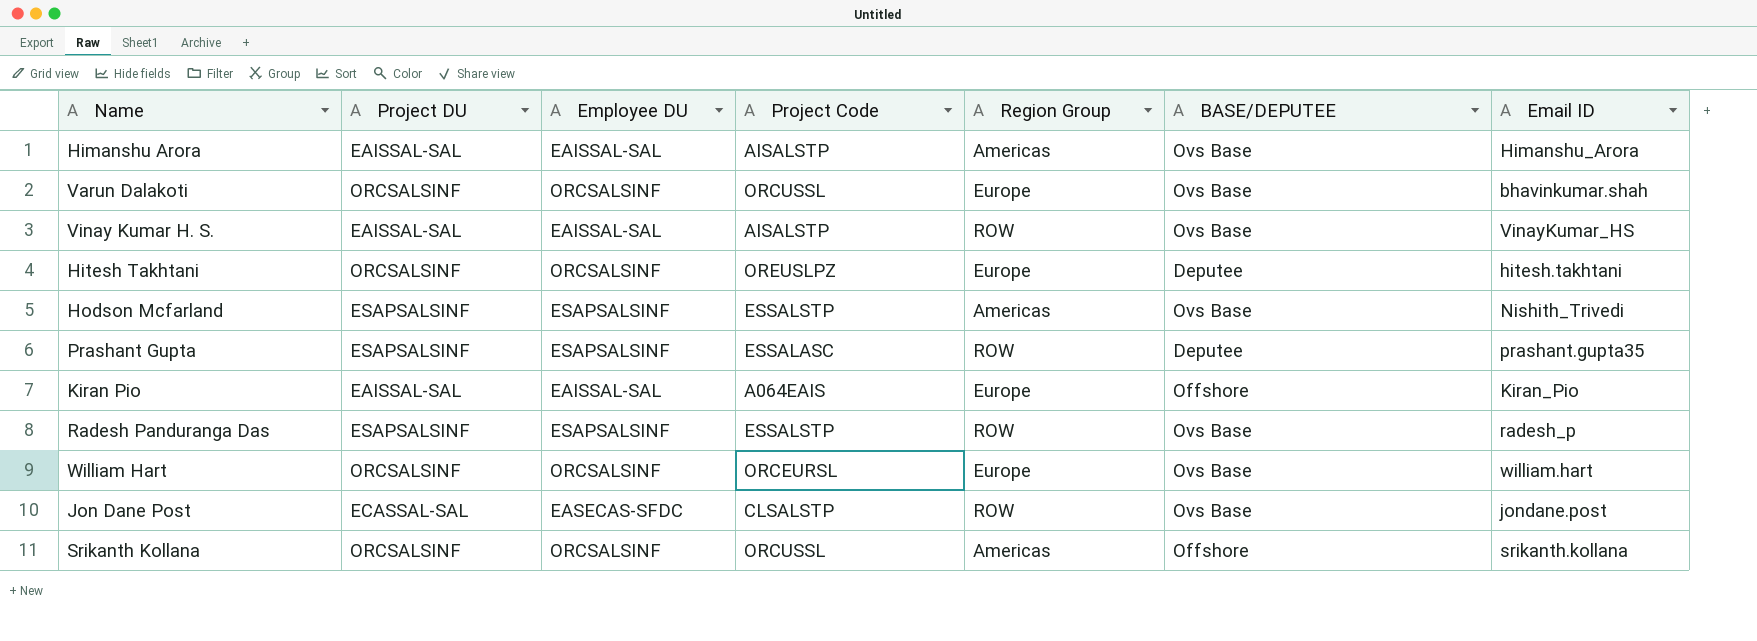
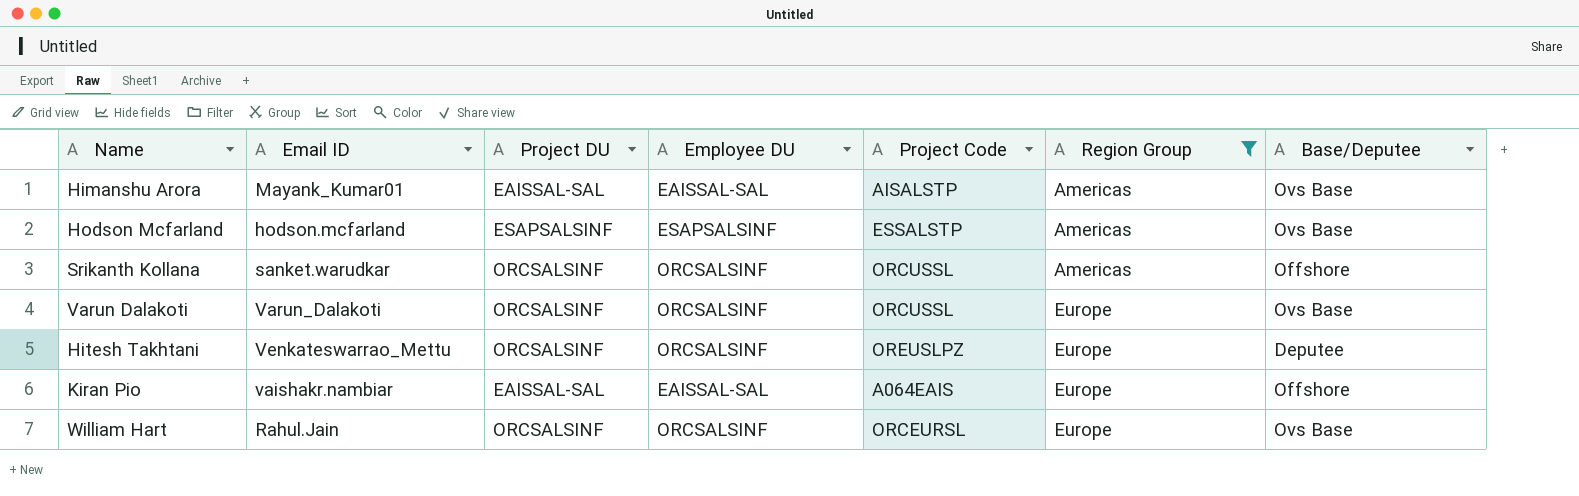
filter: none -> Region Group != ROW
row order: none -> Region Group ascending
column Email ID | position: 7 -> 2
column name: BASE/DEPUTEE -> Base/Deputee
Himanshu Arora | Email ID: Himanshu_Arora -> Mayank_Kumar01
Hodson Mcfarland | Email ID: Nishith_Trivedi -> hodson.mcfarland
Srikanth Kollana | Email ID: srikanth.kollana -> sanket.warudkar
Varun Dalakoti | Email ID: bhavinkumar.shah -> Varun_Dalakoti
Hitesh Takhtani | Email ID: hitesh.takhtani -> Venkateswarrao_Mettu
Kiran Pio | Email ID: Kiran_Pio -> vaishakr.nambiar
William Hart | Email ID: william.hart -> Rahul.Jain

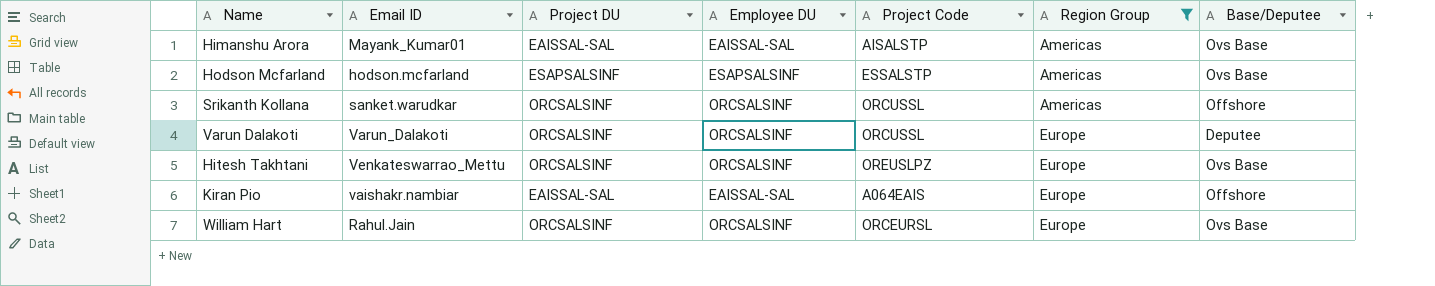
Varun Dalakoti | Base/Deputee: Ovs Base -> Deputee
Hitesh Takhtani | Base/Deputee: Deputee -> Ovs Base

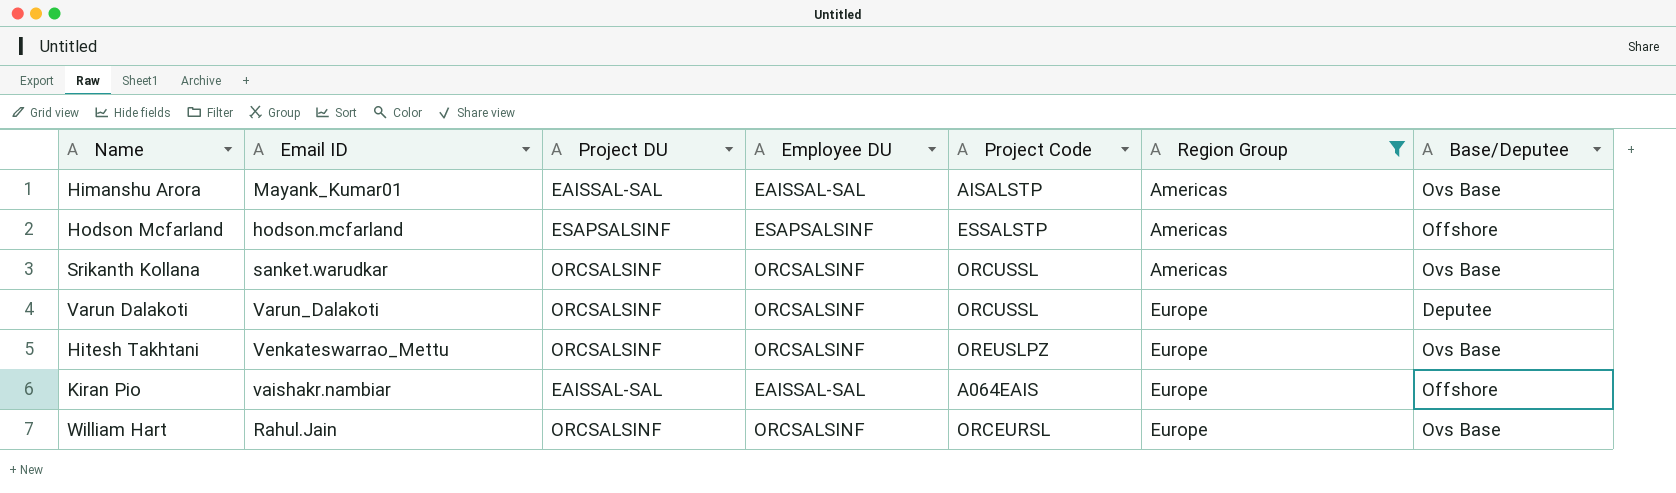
Hodson Mcfarland | Base/Deputee: Ovs Base -> Offshore
Srikanth Kollana | Base/Deputee: Offshore -> Ovs Base

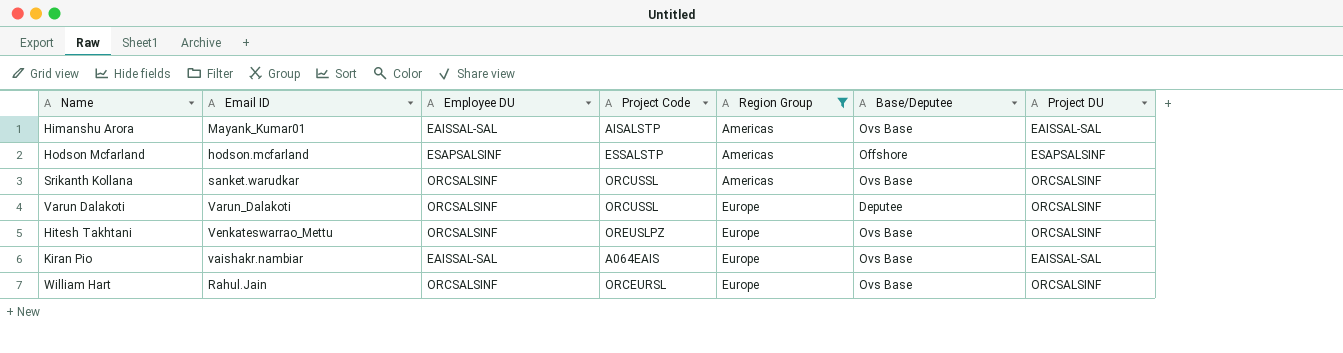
column Project DU | position: 3 -> 7
Kiran Pio | Base/Deputee: Offshore -> Ovs Base

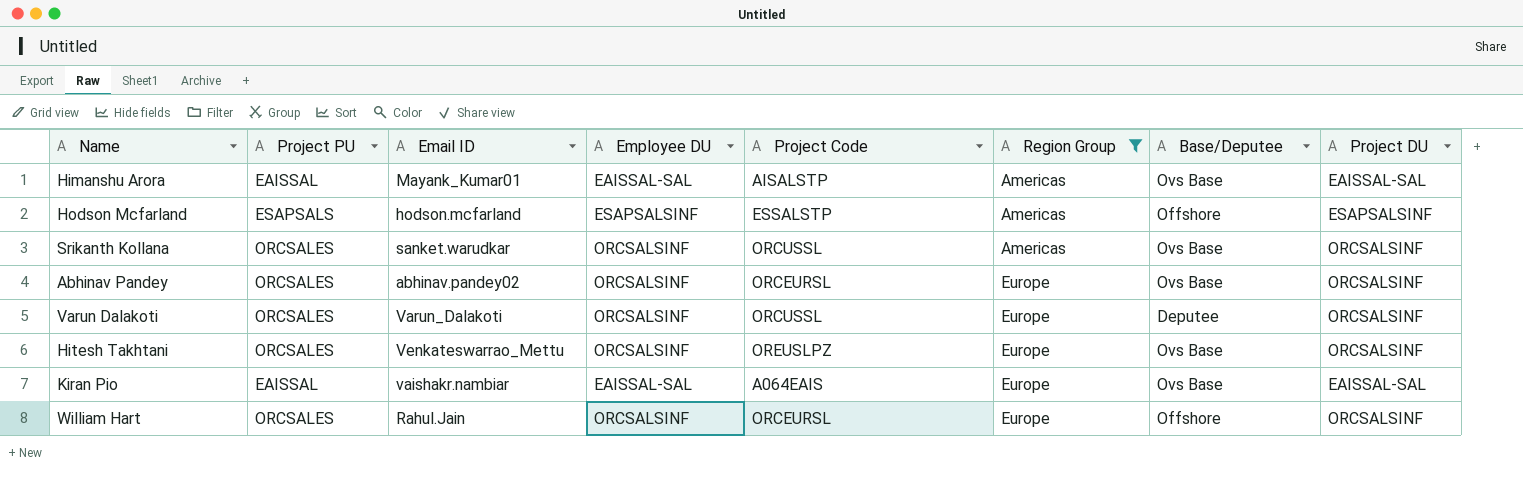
column Project PU | position: none -> 2
row Abhinav Pandey: none -> ORCSALES | abhinav.pandey02 | ORCSALSINF | ORCEURSL | Europe | Ovs Base | ORCSALSINF
William Hart | Base/Deputee: Ovs Base -> Offshore

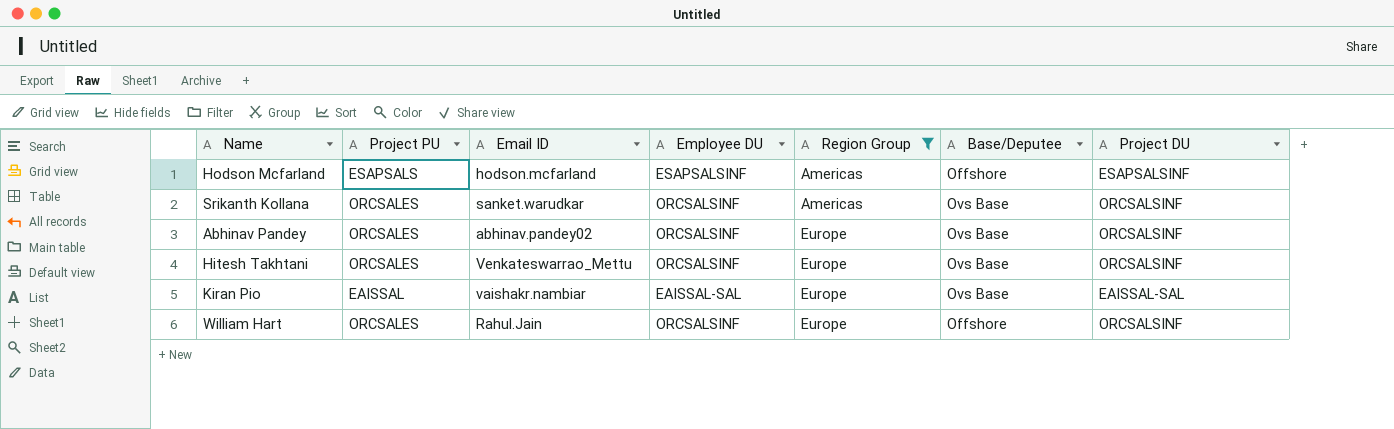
column Project Code | position: 5 -> none
row Himanshu Arora: EAISSAL | Mayank_Kumar01 | EAISSAL-SAL | AISALSTP | Americas | Ovs Base | EAISSAL-SAL -> none
row Varun Dalakoti: ORCSALES | Varun_Dalakoti | ORCSALSINF | ORCUSSL | Europe | Deputee | ORCSALSINF -> none

